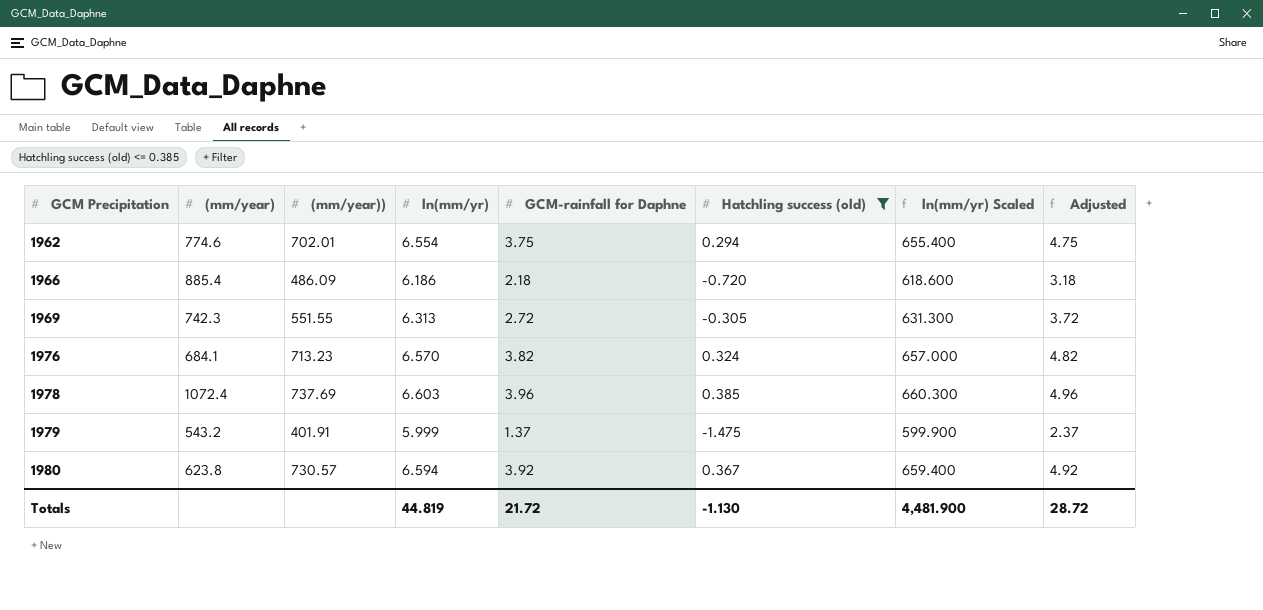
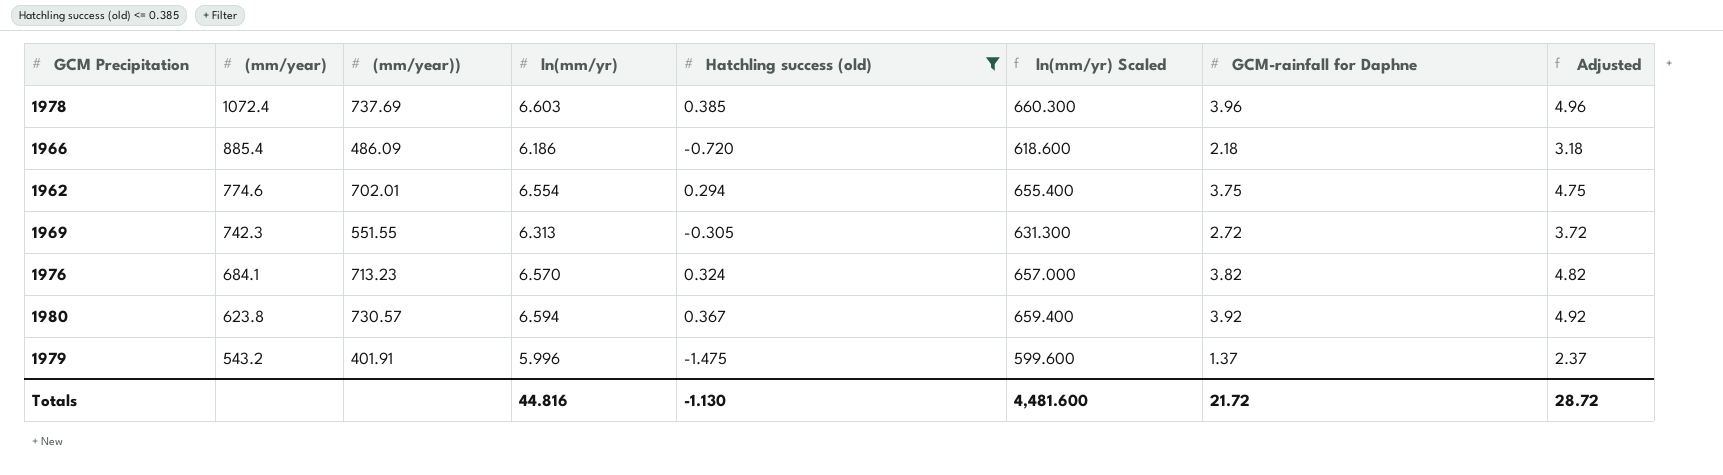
row order: GCM Precipitation ascending -> (mm/year) descending
column GCM-rainfall for Daphne | position: 5 -> 7
1979 | ln(mm/yr): 5.999 -> 5.996
1979 | ln(mm/yr) Scaled: 599.900 -> 599.600
Totals | ln(mm/yr): 44.819 -> 44.816
Totals | ln(mm/yr) Scaled: 4,481.900 -> 4,481.600

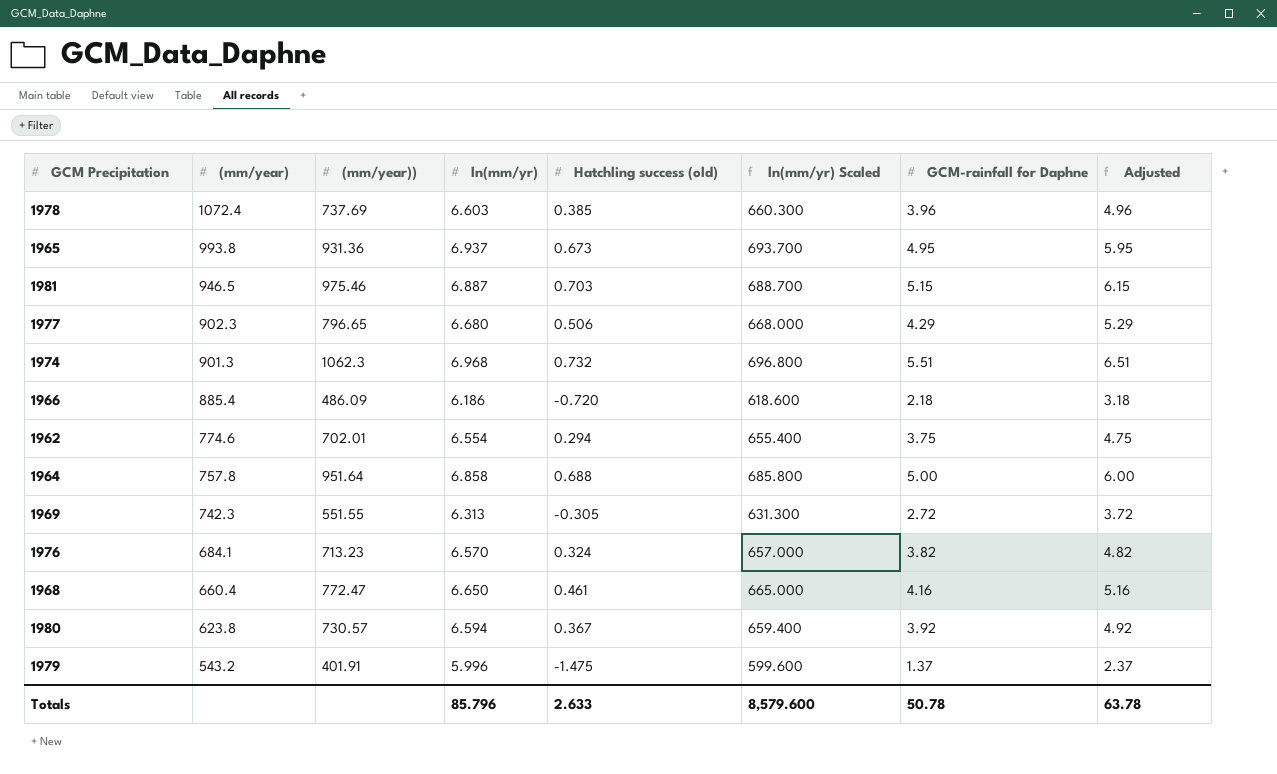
filter: Hatchling success (old) <= 0.385 -> none
Totals | ln(mm/yr): 44.816 -> 85.796
Totals | Hatchling success (old): -1.130 -> 2.633
Totals | ln(mm/yr) Scaled: 4,481.600 -> 8,579.600
Totals | GCM-rainfall for Daphne: 21.72 -> 50.78
Totals | Adjusted: 28.72 -> 63.78

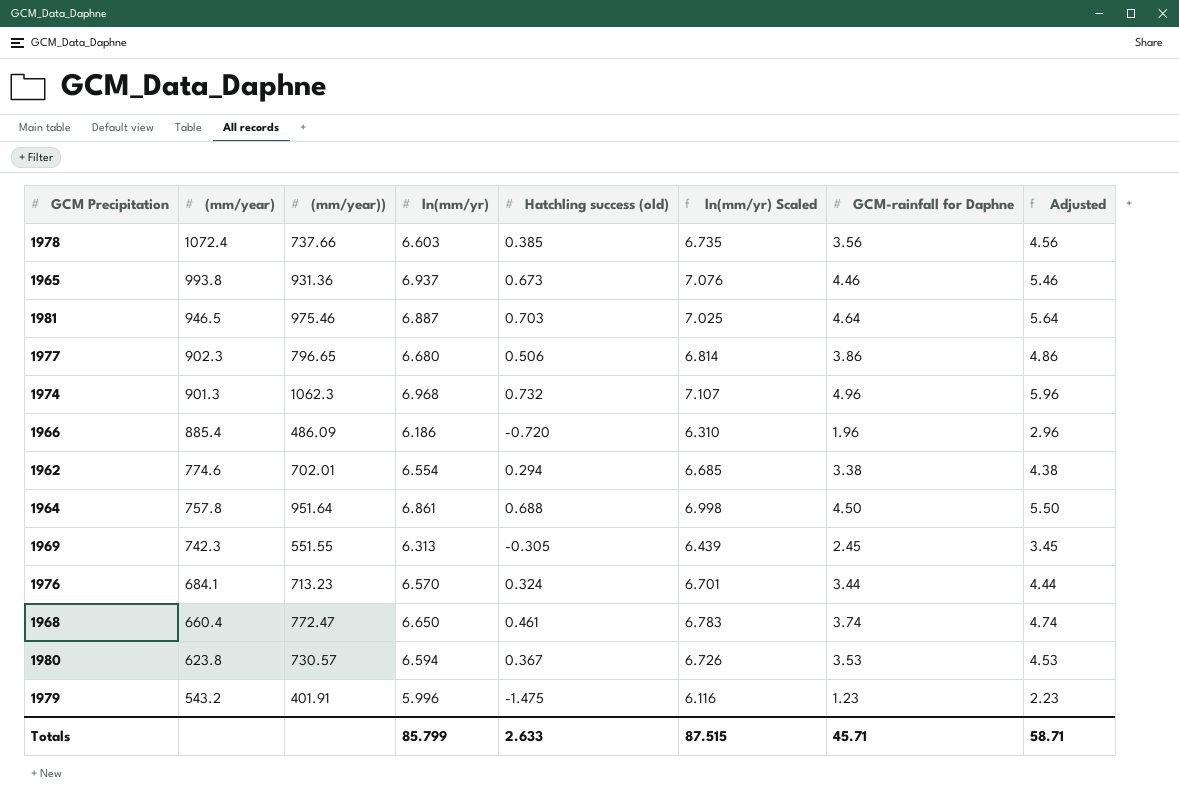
column ln(mm/yr) Scaled | formula: [ln(mm/yr)] * 100 -> [ln(mm/yr)] * 1.02
1978 | (mm/year)): 737.69 -> 737.66
1978 | GCM-rainfall for Daphne: 3.96 -> 3.56
1978 | Adjusted: 4.96 -> 4.56
1965 | GCM-rainfall for Daphne: 4.95 -> 4.46
1965 | Adjusted: 5.95 -> 5.46
1981 | GCM-rainfall for Daphne: 5.15 -> 4.64
1981 | Adjusted: 6.15 -> 5.64
1977 | GCM-rainfall for Daphne: 4.29 -> 3.86
1977 | Adjusted: 5.29 -> 4.86
1974 | GCM-rainfall for Daphne: 5.51 -> 4.96
1974 | Adjusted: 6.51 -> 5.96
1966 | GCM-rainfall for Daphne: 2.18 -> 1.96
1966 | Adjusted: 3.18 -> 2.96
1962 | GCM-rainfall for Daphne: 3.75 -> 3.38
1962 | Adjusted: 4.75 -> 4.38
1964 | ln(mm/yr): 6.858 -> 6.861
1964 | GCM-rainfall for Daphne: 5.00 -> 4.50
1964 | Adjusted: 6.00 -> 5.50
1969 | GCM-rainfall for Daphne: 2.72 -> 2.45
1969 | Adjusted: 3.72 -> 3.45
1976 | GCM-rainfall for Daphne: 3.82 -> 3.44
1976 | Adjusted: 4.82 -> 4.44
1968 | GCM-rainfall for Daphne: 4.16 -> 3.74
1968 | Adjusted: 5.16 -> 4.74
1980 | GCM-rainfall for Daphne: 3.92 -> 3.53
1980 | Adjusted: 4.92 -> 4.53
1979 | GCM-rainfall for Daphne: 1.37 -> 1.23
1979 | Adjusted: 2.37 -> 2.23
Totals | ln(mm/yr): 85.796 -> 85.799
Totals | ln(mm/yr) Scaled: 8,579.600 -> 87.515
Totals | GCM-rainfall for Daphne: 50.78 -> 45.71
Totals | Adjusted: 63.78 -> 58.71

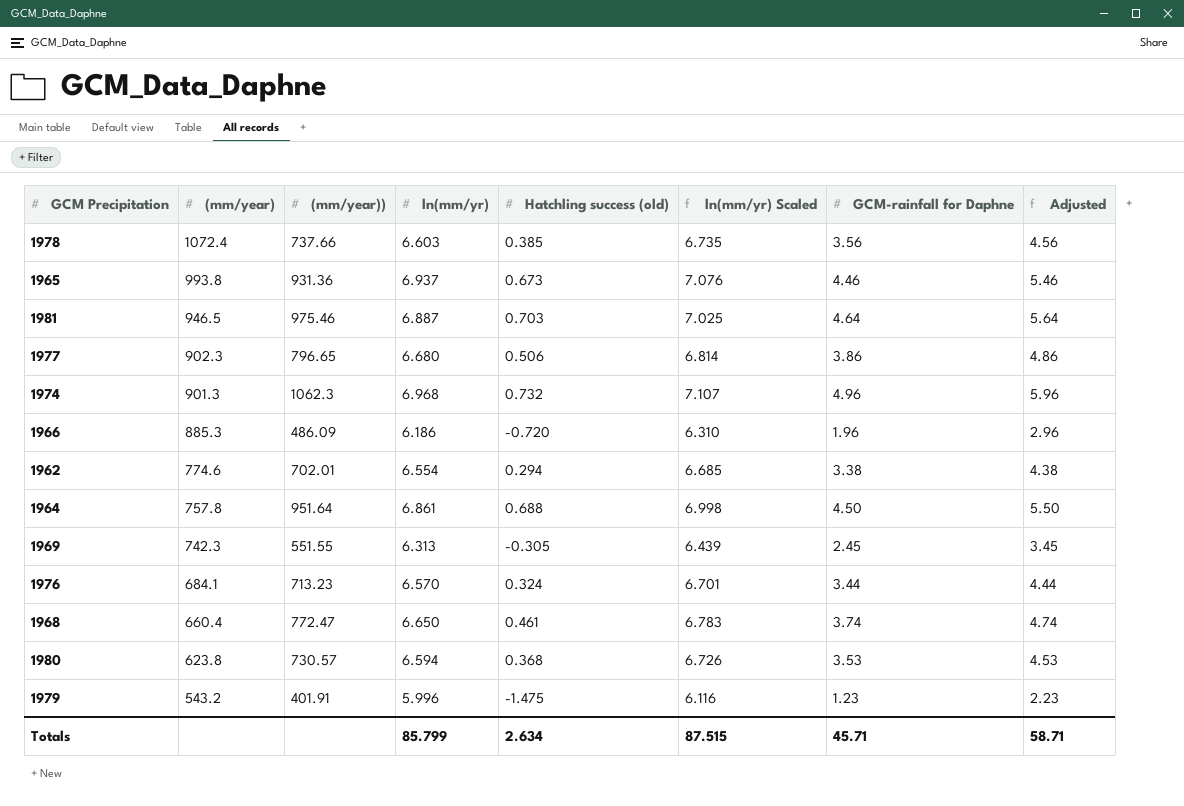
1966 | (mm/year): 885.4 -> 885.3
1980 | Hatchling success (old): 0.367 -> 0.368
Totals | Hatchling success (old): 2.633 -> 2.634

